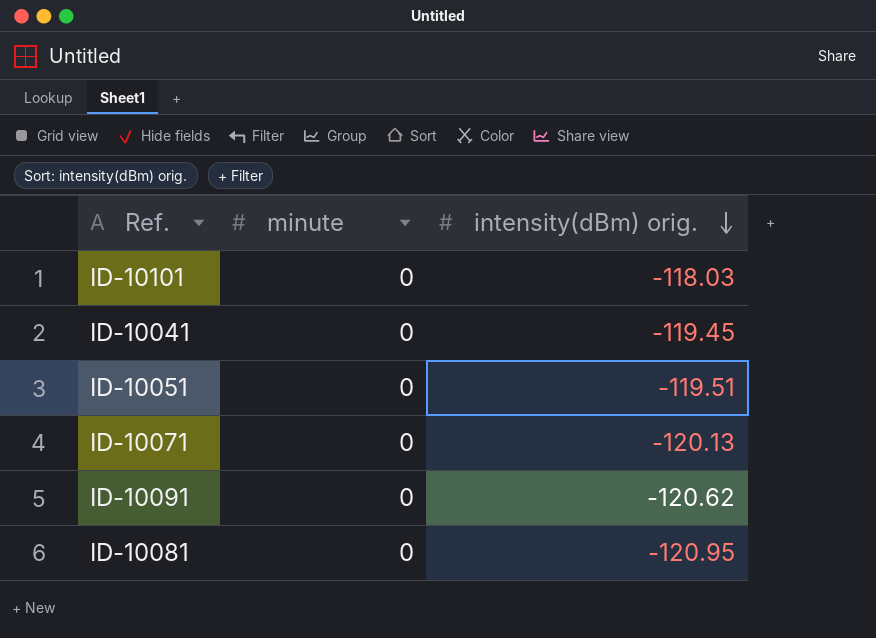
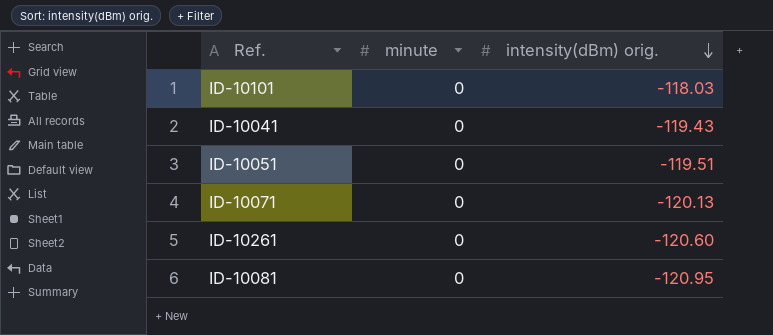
row ID-10091: 0 | -120.62 -> none
ID-10041 | intensity(dBm) orig.: -119.45 -> -119.43
row ID-10261: none -> 0 | -120.60

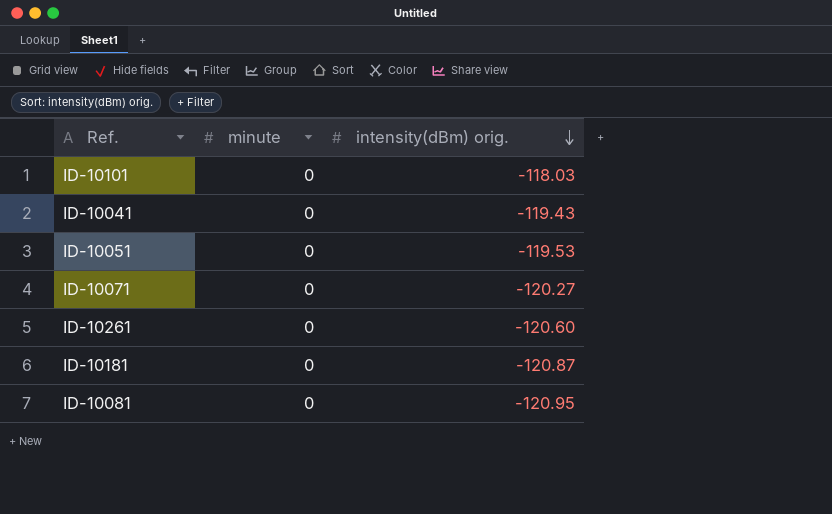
ID-10051 | intensity(dBm) orig.: -119.51 -> -119.53
ID-10071 | intensity(dBm) orig.: -120.13 -> -120.27
row ID-10181: none -> 0 | -120.87

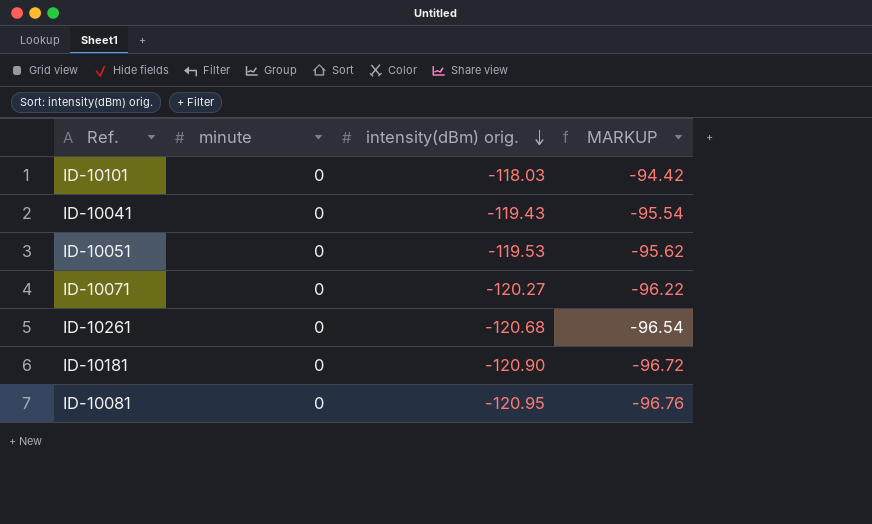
column MARKUP | formula: none -> [intensity(dBm) orig.] * 0.8
ID-10261 | intensity(dBm) orig.: -120.60 -> -120.68
ID-10181 | intensity(dBm) orig.: -120.87 -> -120.90

